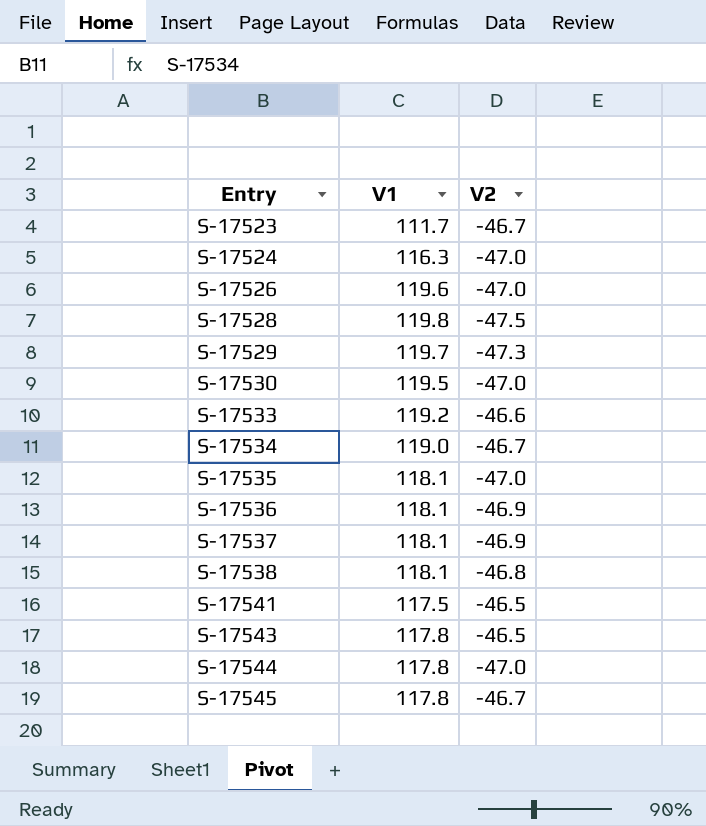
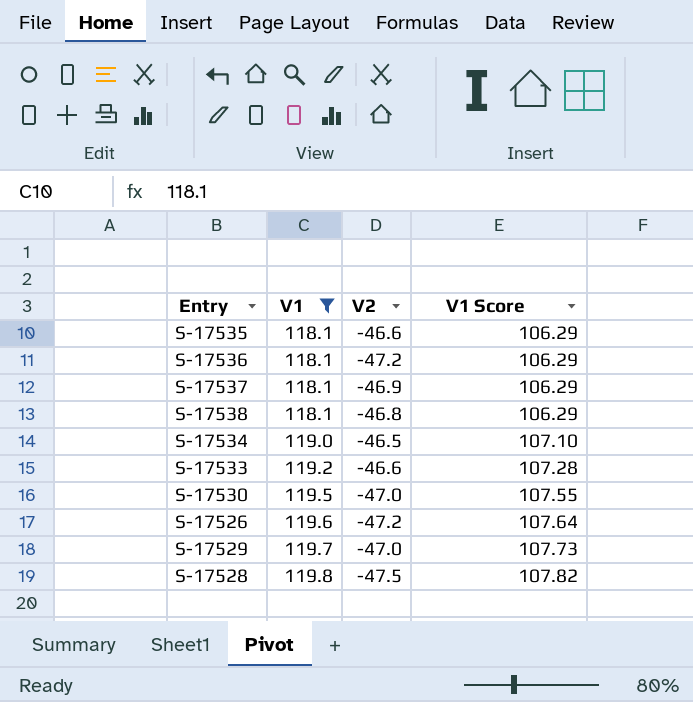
filter: none -> V1 >= 118.1
row order: Entry ascending -> V1 ascending
column V1 Score | formula: none -> [V1] * 0.9
S-17535 | V2: -47.0 -> -46.6
S-17536 | V2: -46.9 -> -47.2
S-17534 | V2: -46.7 -> -46.5
S-17526 | V2: -47.0 -> -47.2
S-17529 | V2: -47.3 -> -47.0

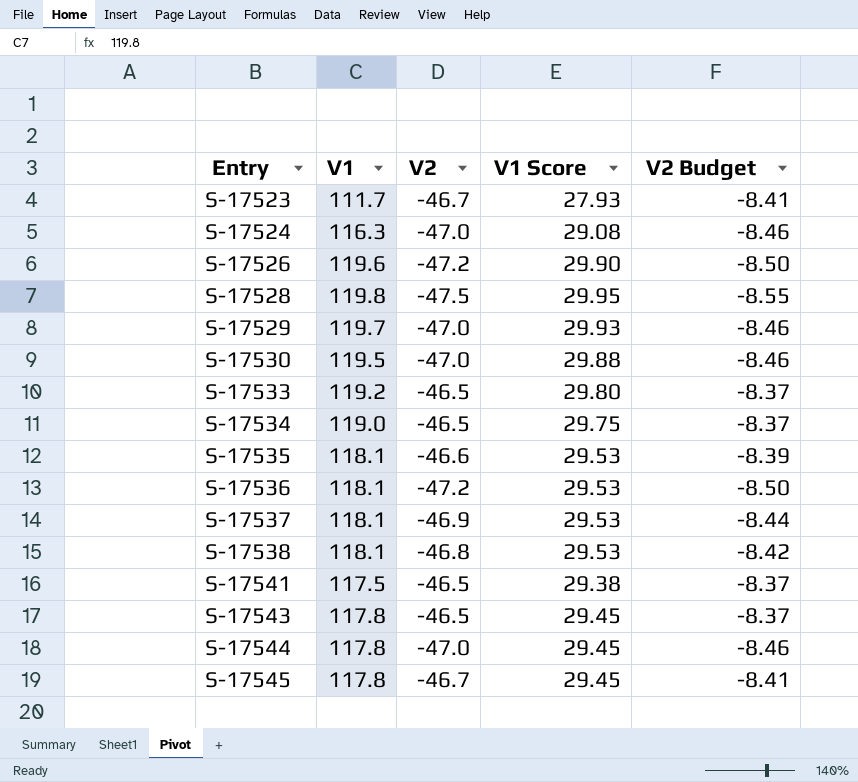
filter: V1 >= 118.1 -> none
row order: V1 ascending -> Entry ascending
column V1 Score | formula: [V1] * 0.9 -> [V1] * 0.25
column V2 Budget | formula: none -> [V2] * 0.18
S-17533 | V2: -46.6 -> -46.5

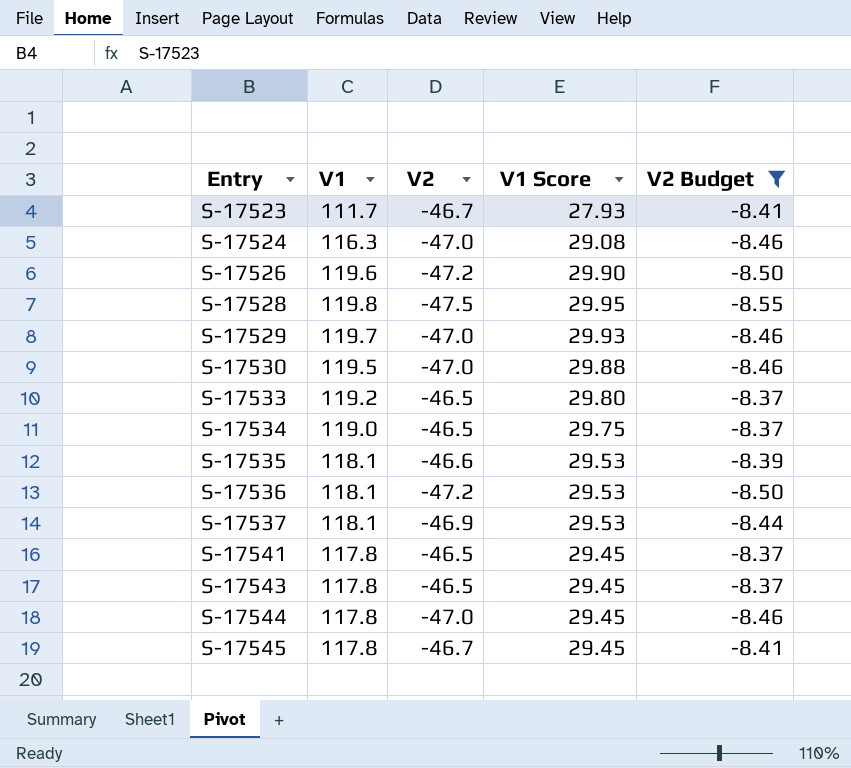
filter: none -> V2 Budget != -8.42
S-17541 | V1: 117.5 -> 117.8
S-17541 | V1 Score: 29.38 -> 29.45

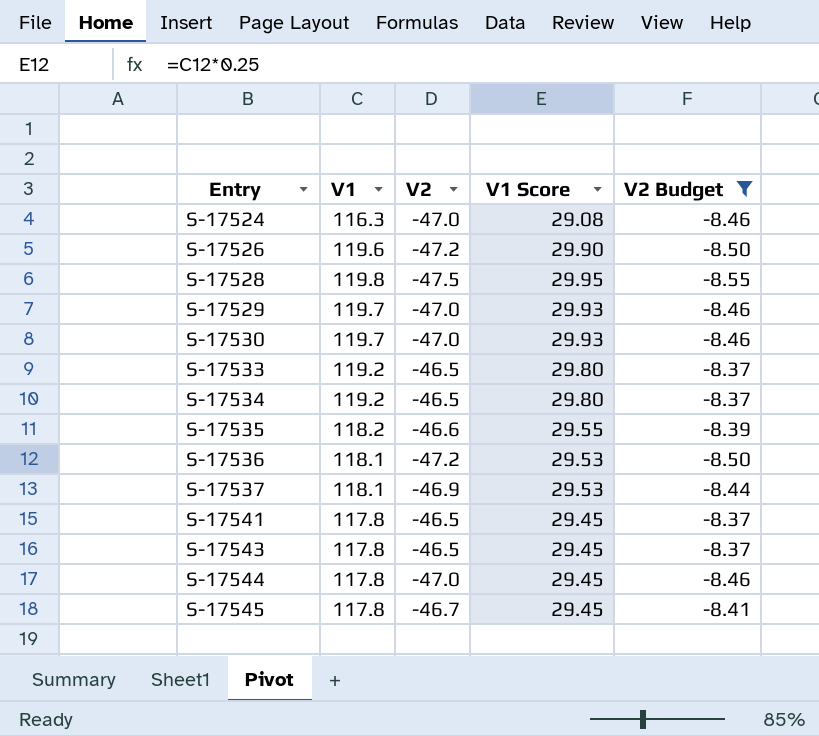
row S-17523: 111.7 | -46.7 | 27.93 | -8.41 -> none
S-17530 | V1: 119.5 -> 119.7
S-17530 | V1 Score: 29.88 -> 29.93
S-17534 | V1: 119.0 -> 119.2
S-17534 | V1 Score: 29.75 -> 29.80
S-17535 | V1: 118.1 -> 118.2
S-17535 | V1 Score: 29.53 -> 29.55

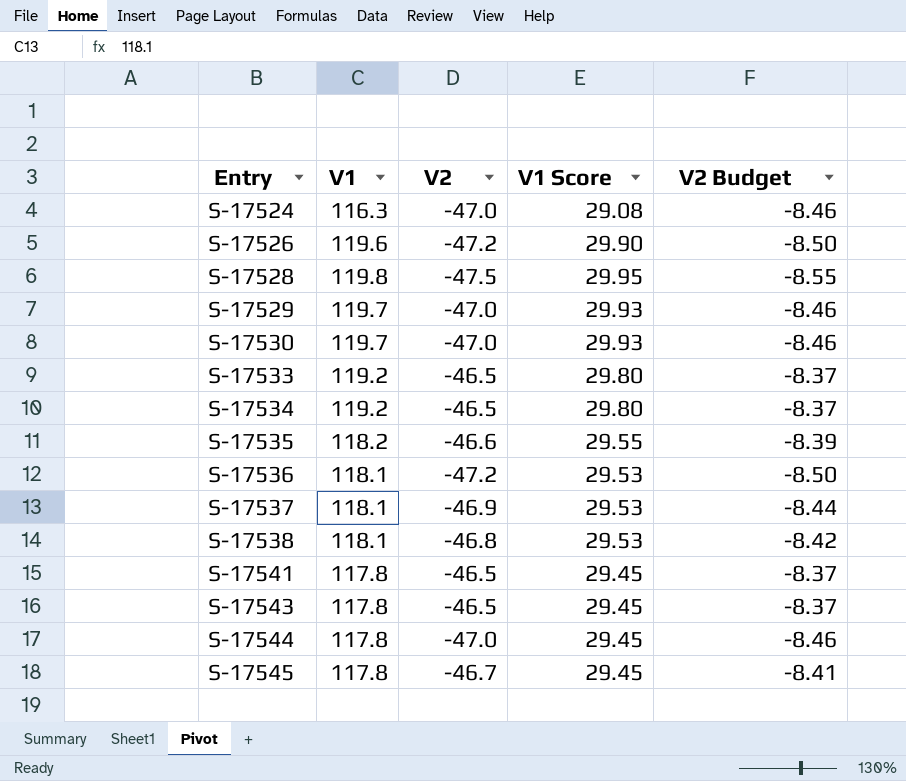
filter: V2 Budget != -8.42 -> none

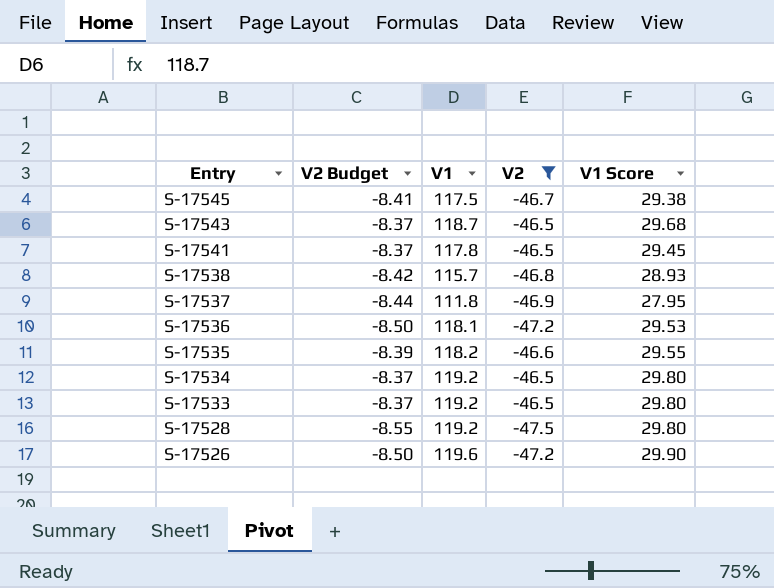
filter: none -> V2 != -47.0
row order: Entry ascending -> Entry descending
column V2 Budget | position: 5 -> 2
S-17545 | V1: 117.8 -> 117.5
S-17545 | V1 Score: 29.45 -> 29.38
S-17543 | V1: 117.8 -> 118.7
S-17543 | V1 Score: 29.45 -> 29.68
S-17538 | V1: 118.1 -> 115.7
S-17538 | V1 Score: 29.53 -> 28.93
S-17537 | V1: 118.1 -> 111.8
S-17537 | V1 Score: 29.53 -> 27.95
S-17528 | V1: 119.8 -> 119.2
S-17528 | V1 Score: 29.95 -> 29.80

